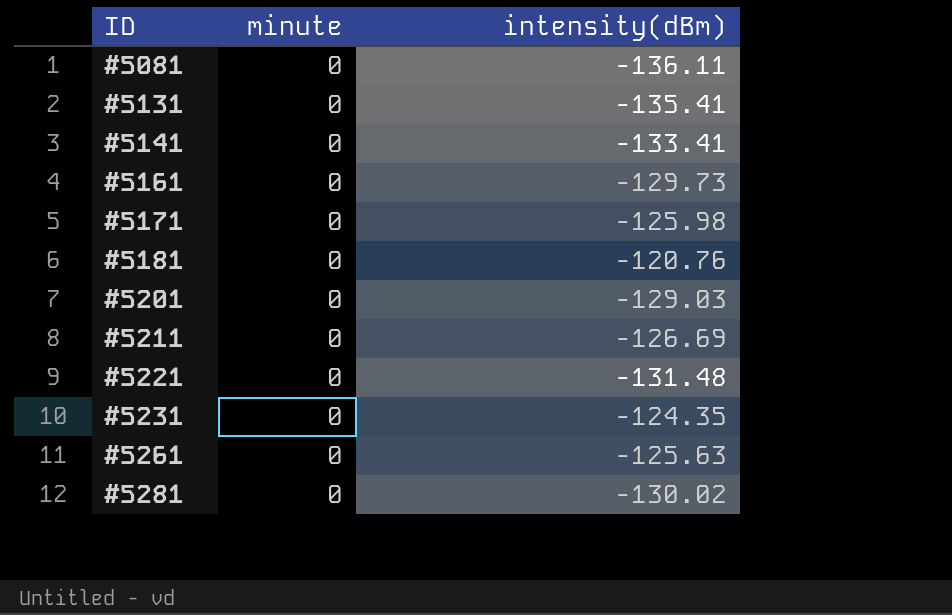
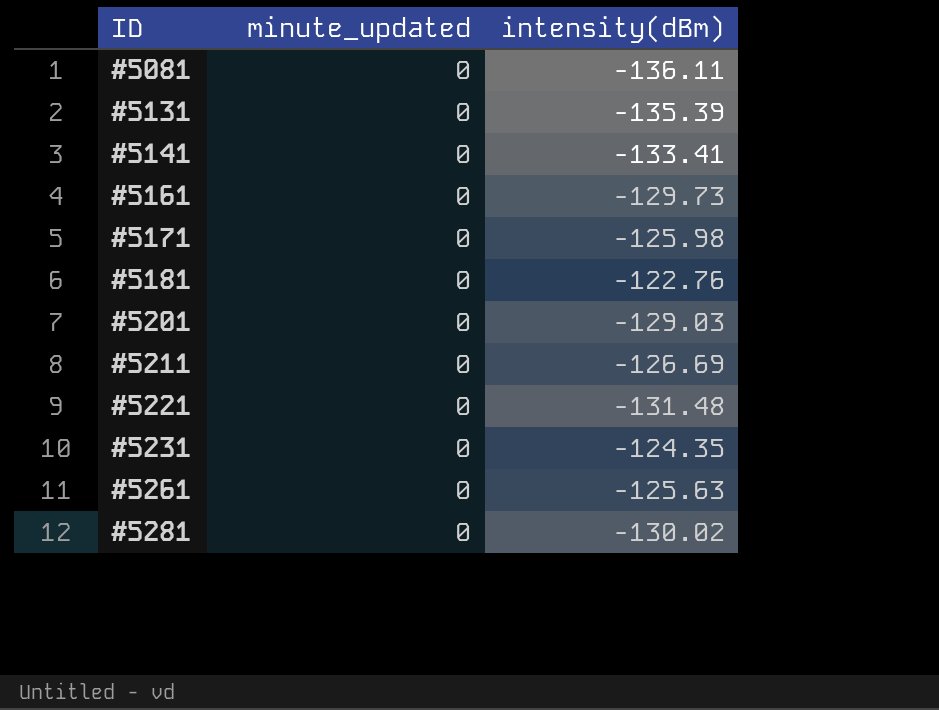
column name: minute -> minute_updated
#5131 | intensity(dBm): -135.41 -> -135.39
#5181 | intensity(dBm): -120.76 -> -122.76

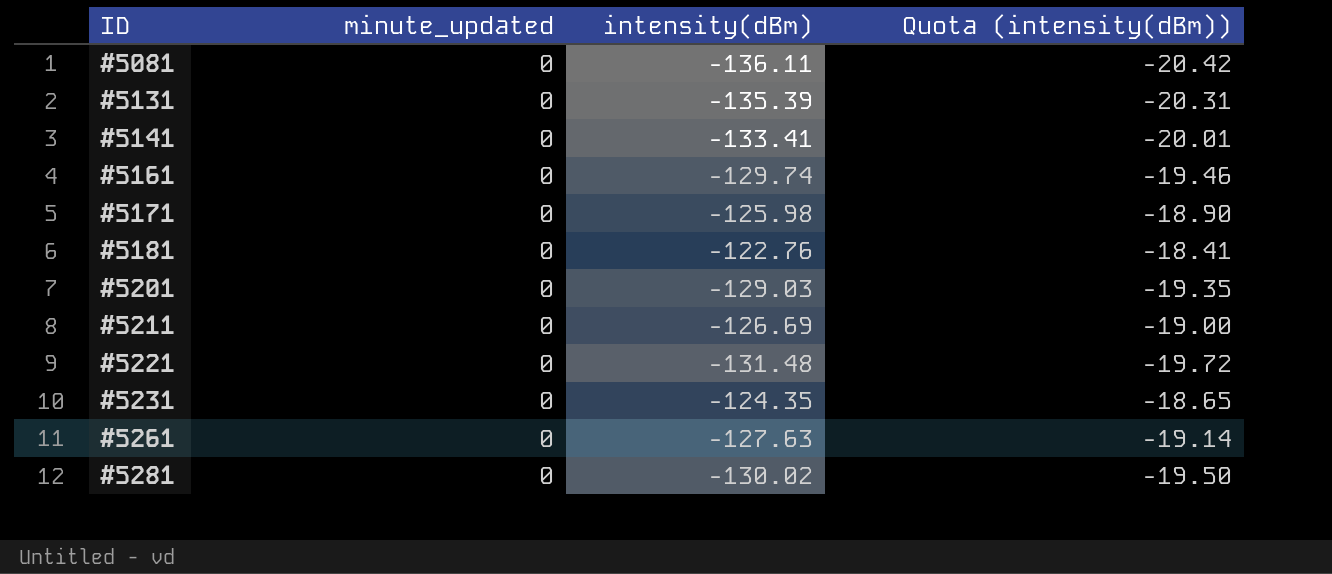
column Quota (intensity(dBm)) | formula: none -> [intensity(dBm)] * 0.15
#5161 | intensity(dBm): -129.73 -> -129.74
#5261 | intensity(dBm): -125.63 -> -127.63

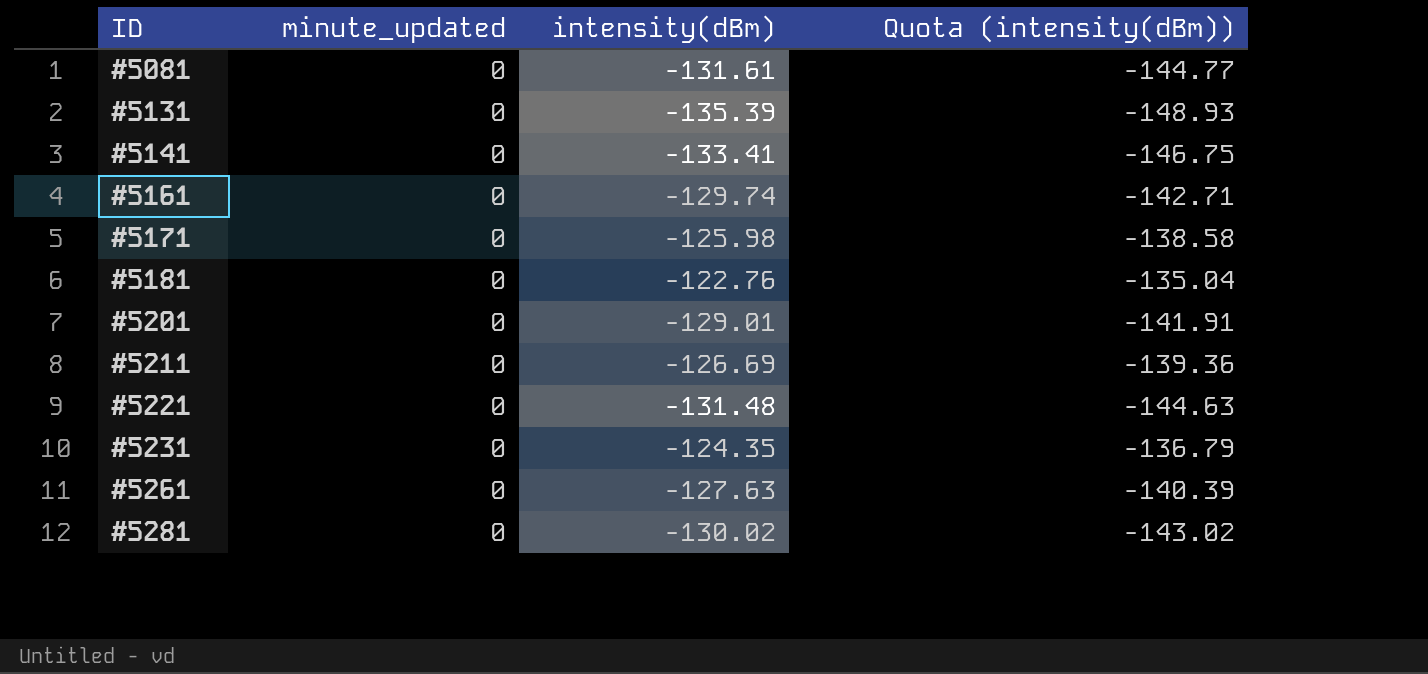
column Quota (intensity(dBm)) | formula: [intensity(dBm)] * 0.15 -> [intensity(dBm)] * 1.1
#5081 | intensity(dBm): -136.11 -> -131.61
#5201 | intensity(dBm): -129.03 -> -129.01

